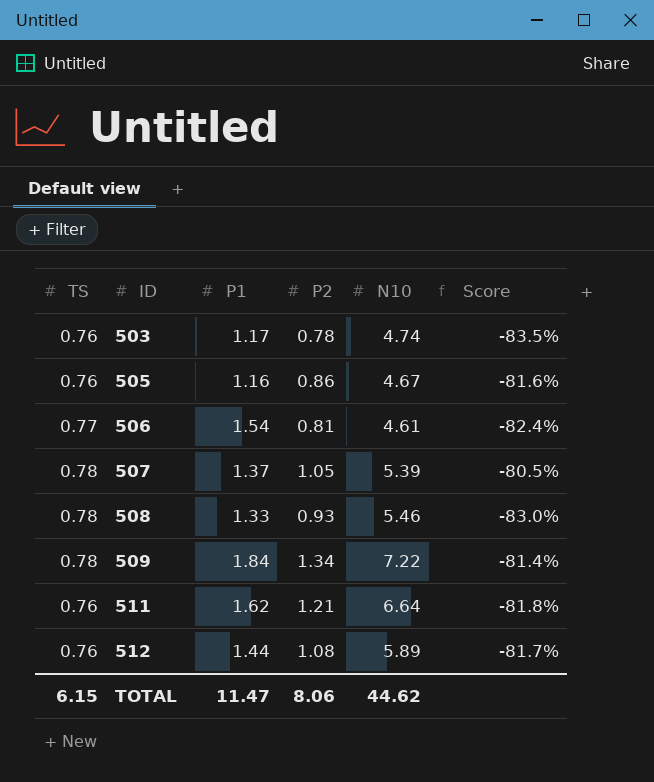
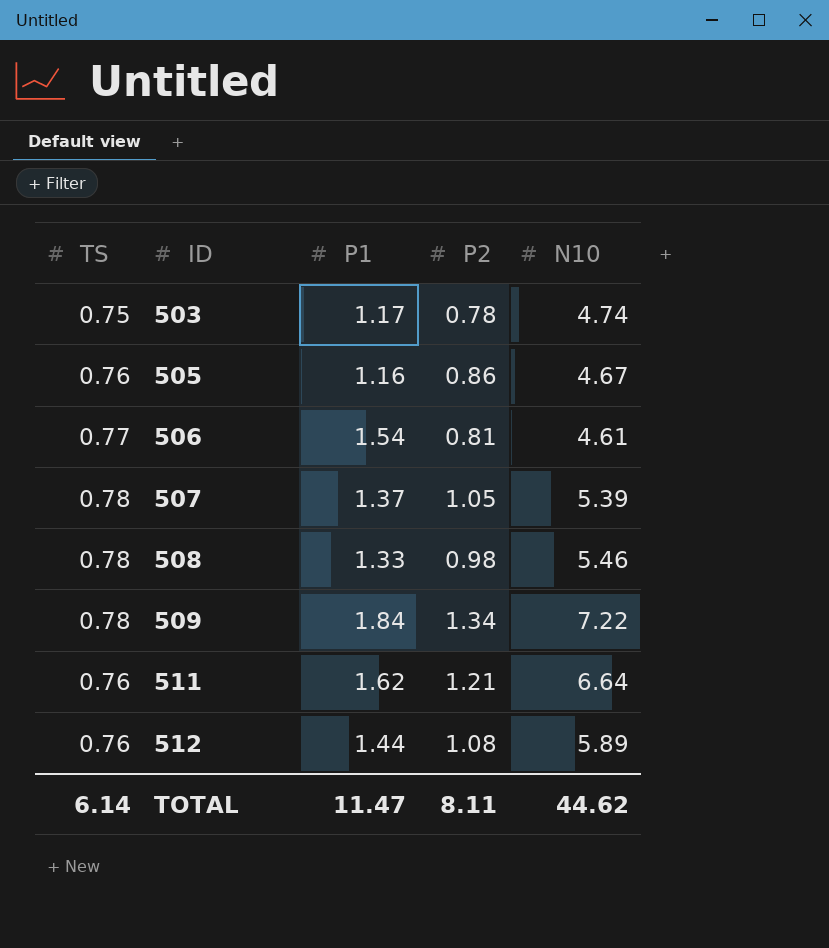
column Score | formula: ([P2] - [N10]) / [N10] -> none
503 | TS: 0.76 -> 0.75
508 | P2: 0.93 -> 0.98
TOTAL | TS: 6.15 -> 6.14
TOTAL | P2: 8.06 -> 8.11

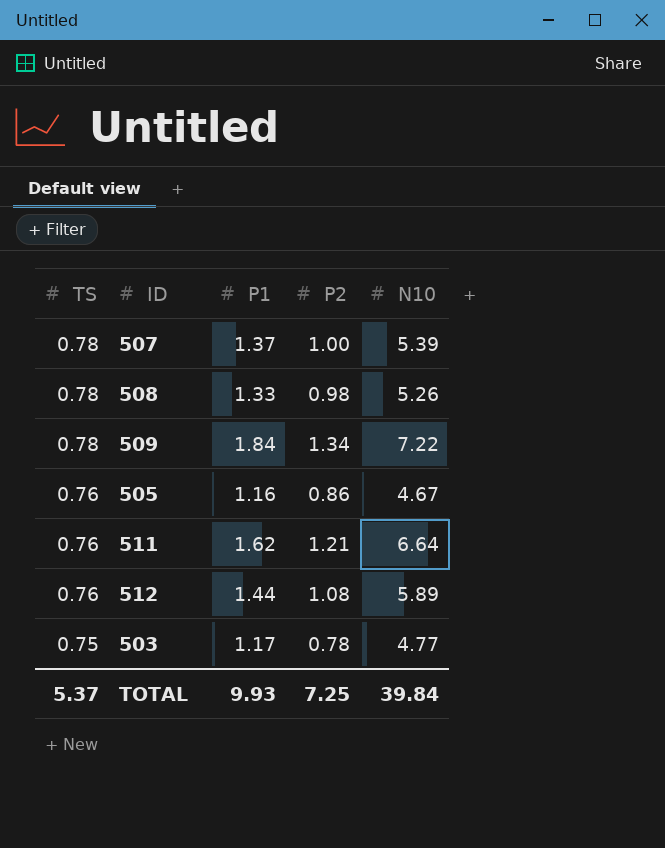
row order: ID ascending -> TS descending
row 506: 0.77 | 1.54 | 0.81 | 4.61 -> none
507 | P2: 1.05 -> 1.00
508 | N10: 5.46 -> 5.26
503 | N10: 4.74 -> 4.77
TOTAL | TS: 6.14 -> 5.37
TOTAL | P1: 11.47 -> 9.93
TOTAL | P2: 8.11 -> 7.25
TOTAL | N10: 44.62 -> 39.84

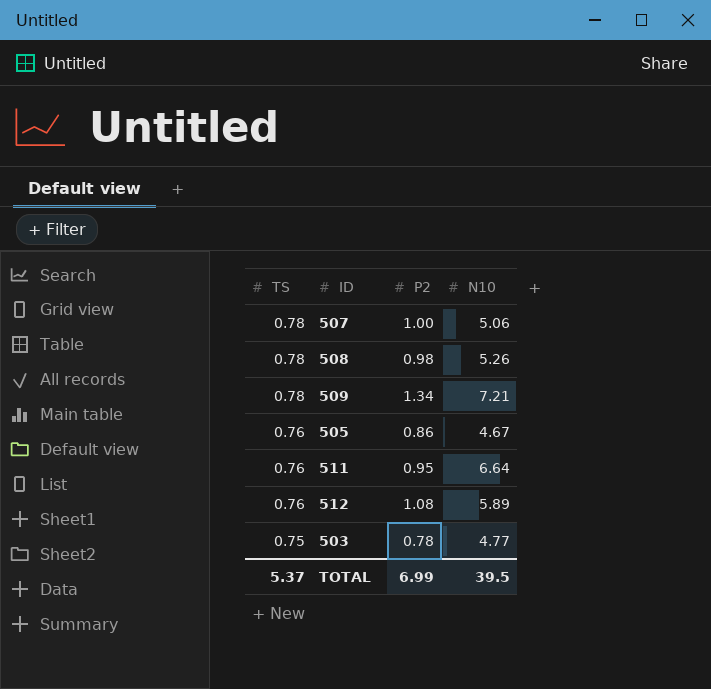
column P1 | position: 3 -> none
507 | N10: 5.39 -> 5.06
509 | N10: 7.22 -> 7.21
511 | P2: 1.21 -> 0.95
TOTAL | P2: 7.25 -> 6.99
TOTAL | N10: 39.84 -> 39.5

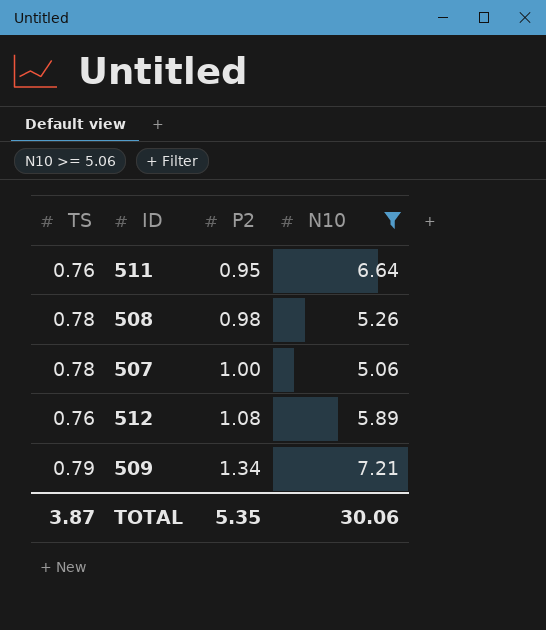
filter: none -> N10 >= 5.06
row order: TS descending -> P2 ascending
509 | TS: 0.78 -> 0.79
TOTAL | TS: 5.37 -> 3.87
TOTAL | P2: 6.99 -> 5.35
TOTAL | N10: 39.5 -> 30.06

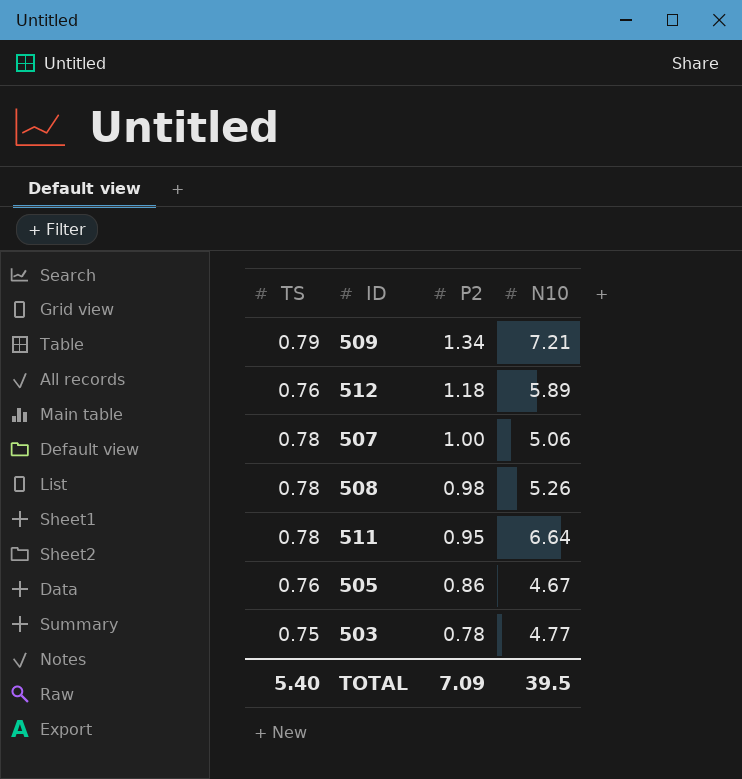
filter: N10 >= 5.06 -> none
row order: P2 ascending -> P2 descending
512 | P2: 1.08 -> 1.18
511 | TS: 0.76 -> 0.78
TOTAL | TS: 3.87 -> 5.40
TOTAL | P2: 5.35 -> 7.09
TOTAL | N10: 30.06 -> 39.5

